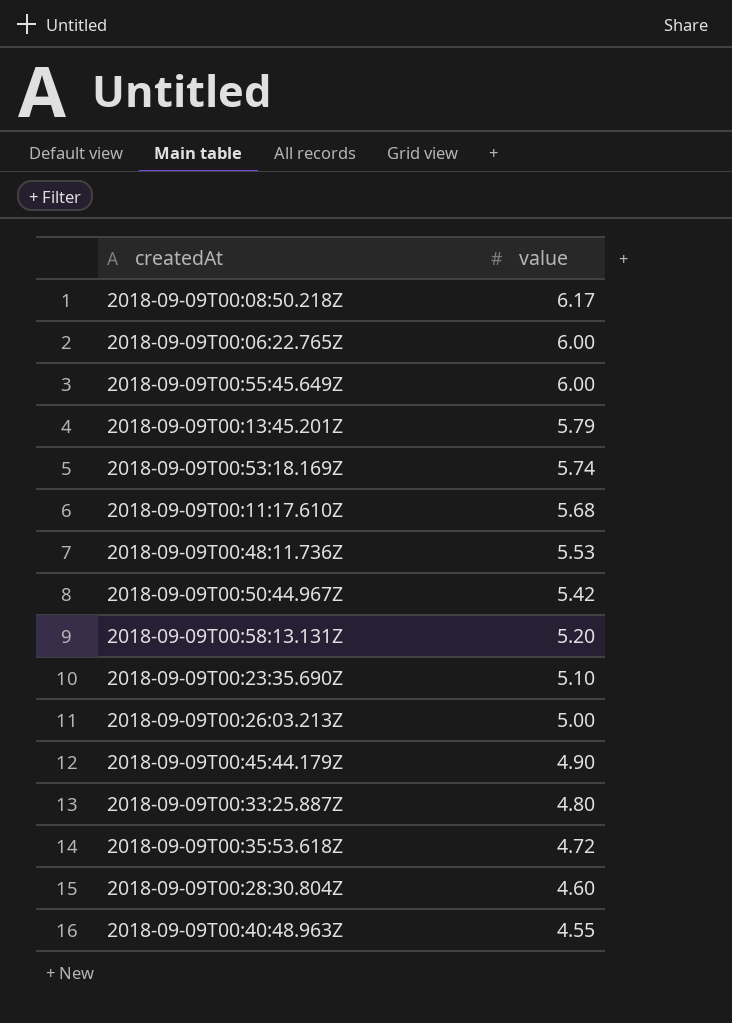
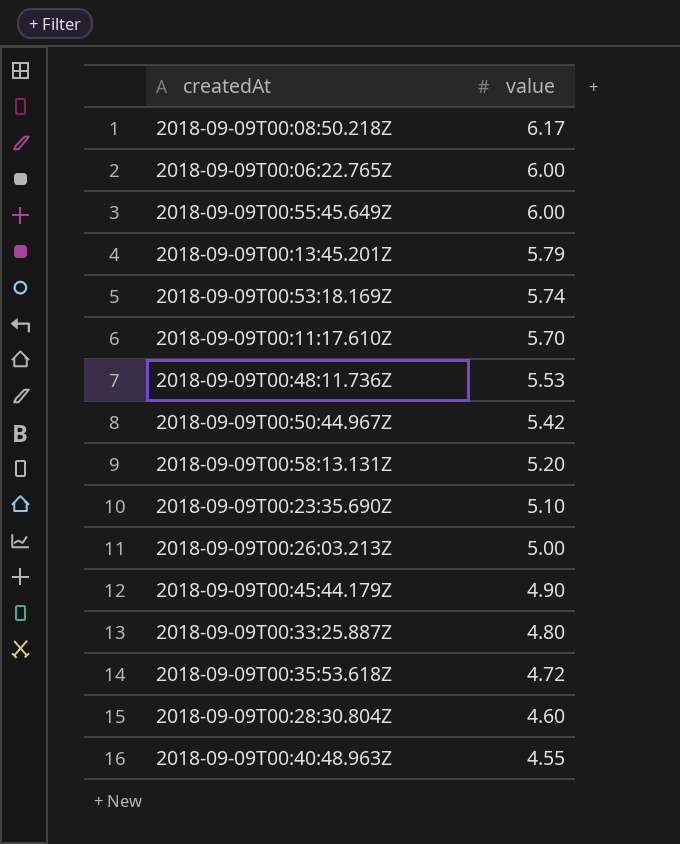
2018-09-09T00:11:17.610Z | value: 5.68 -> 5.70

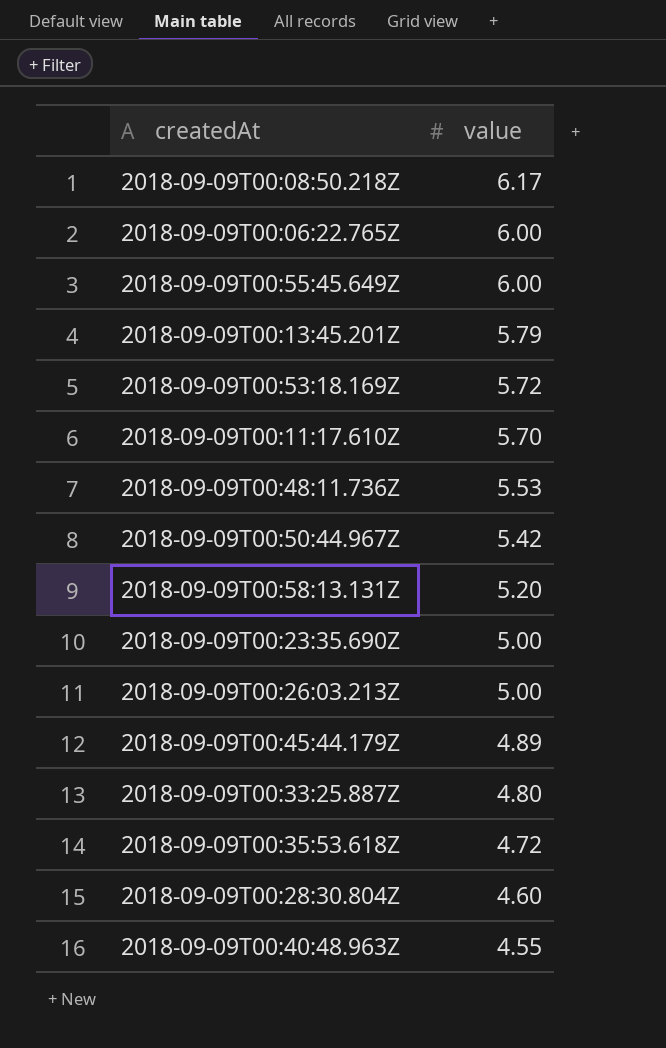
2018-09-09T00:53:18.169Z | value: 5.74 -> 5.72
2018-09-09T00:23:35.690Z | value: 5.10 -> 5.00
2018-09-09T00:45:44.179Z | value: 4.90 -> 4.89

